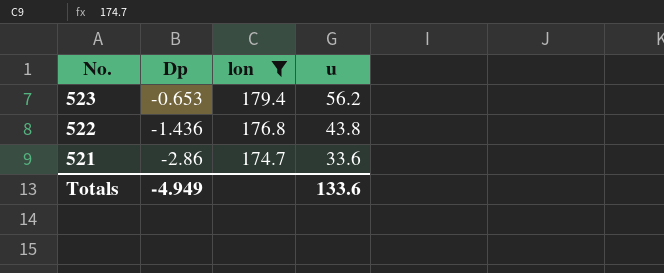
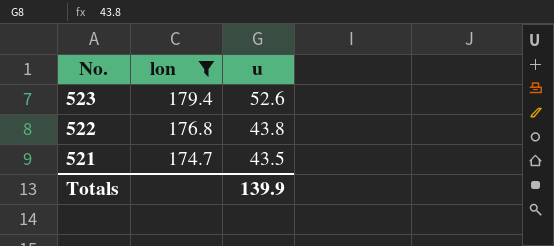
column Dp | position: 2 -> none
523 | u: 56.2 -> 52.6
521 | u: 33.6 -> 43.5
Totals | u: 133.6 -> 139.9

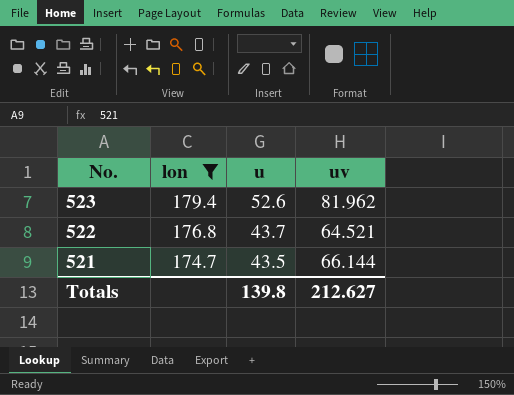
column uv | position: none -> 4
522 | u: 43.8 -> 43.7
Totals | u: 139.9 -> 139.8

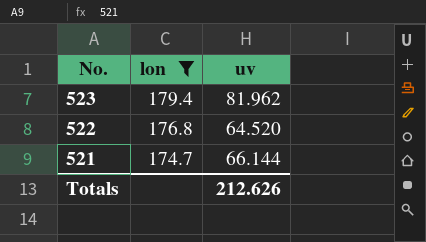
column u | position: 3 -> none
522 | uv: 64.521 -> 64.520
Totals | uv: 212.627 -> 212.626

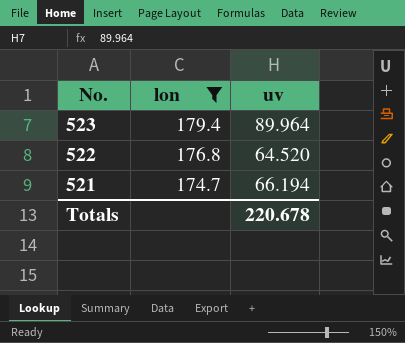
523 | uv: 81.962 -> 89.964
521 | uv: 66.144 -> 66.194
Totals | uv: 212.626 -> 220.678

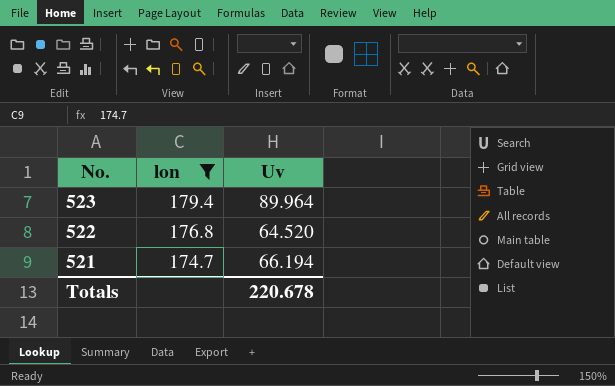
column name: uv -> Uv

